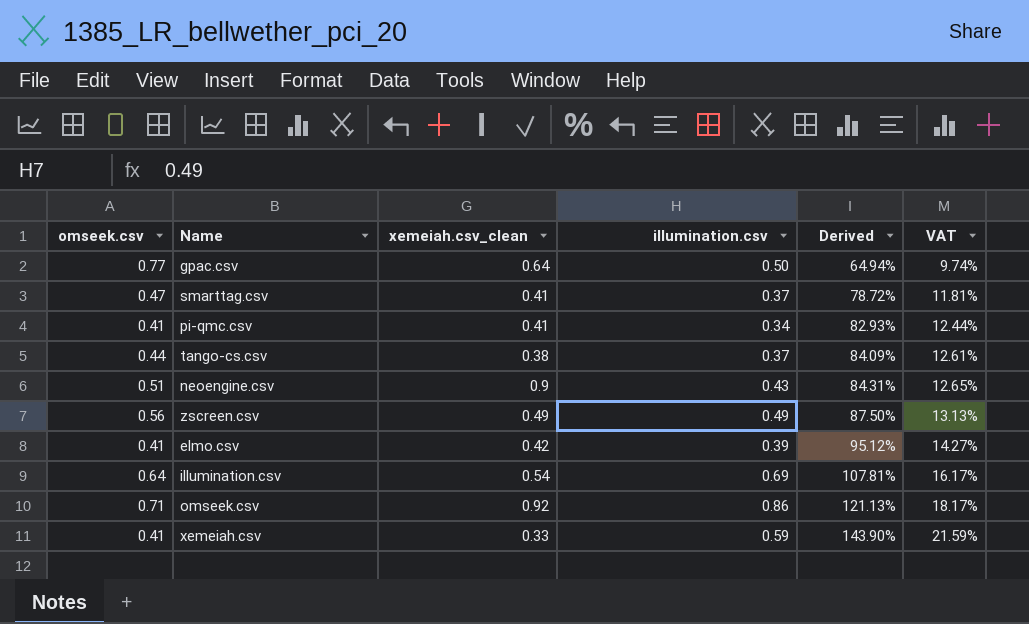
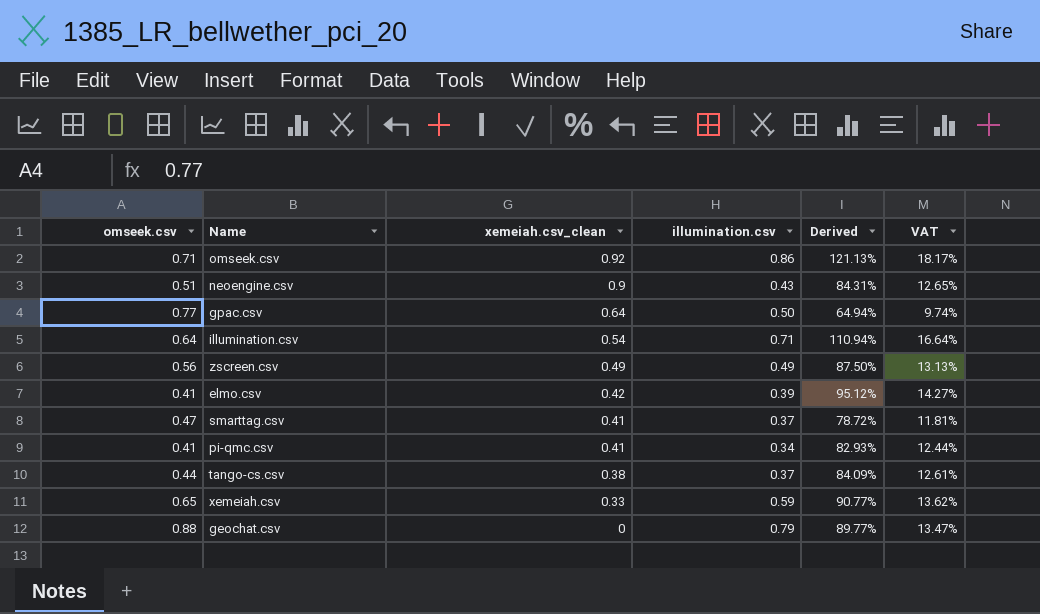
row order: Derived ascending -> xemeiah.csv_clean descending
illumination.csv | illumination.csv: 0.69 -> 0.71
illumination.csv | Derived: 107.81% -> 110.94%
illumination.csv | VAT: 16.17% -> 16.64%
xemeiah.csv | omseek.csv: 0.41 -> 0.65
xemeiah.csv | Derived: 143.90% -> 90.77%
xemeiah.csv | VAT: 21.59% -> 13.62%
row geochat.csv: none -> 0.88 | 0 | 0.79 | 89.77% | 13.47%

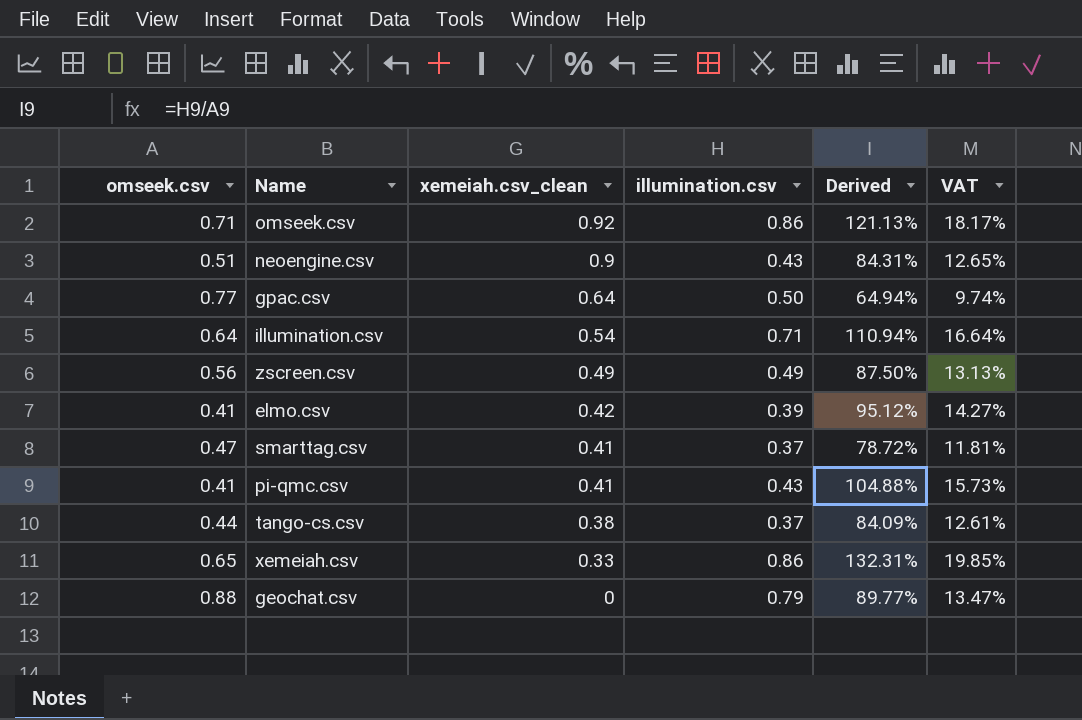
pi-qmc.csv | illumination.csv: 0.34 -> 0.43
pi-qmc.csv | Derived: 82.93% -> 104.88%
pi-qmc.csv | VAT: 12.44% -> 15.73%
xemeiah.csv | illumination.csv: 0.59 -> 0.86
xemeiah.csv | Derived: 90.77% -> 132.31%
xemeiah.csv | VAT: 13.62% -> 19.85%

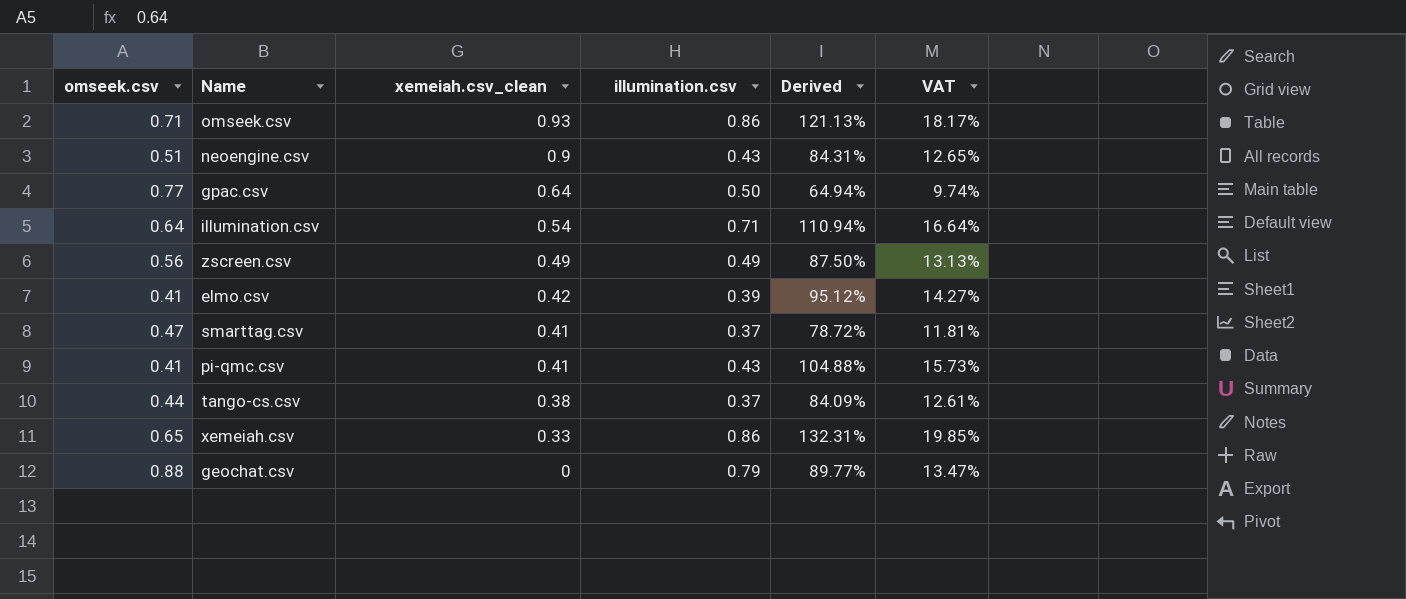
omseek.csv | xemeiah.csv_clean: 0.92 -> 0.93

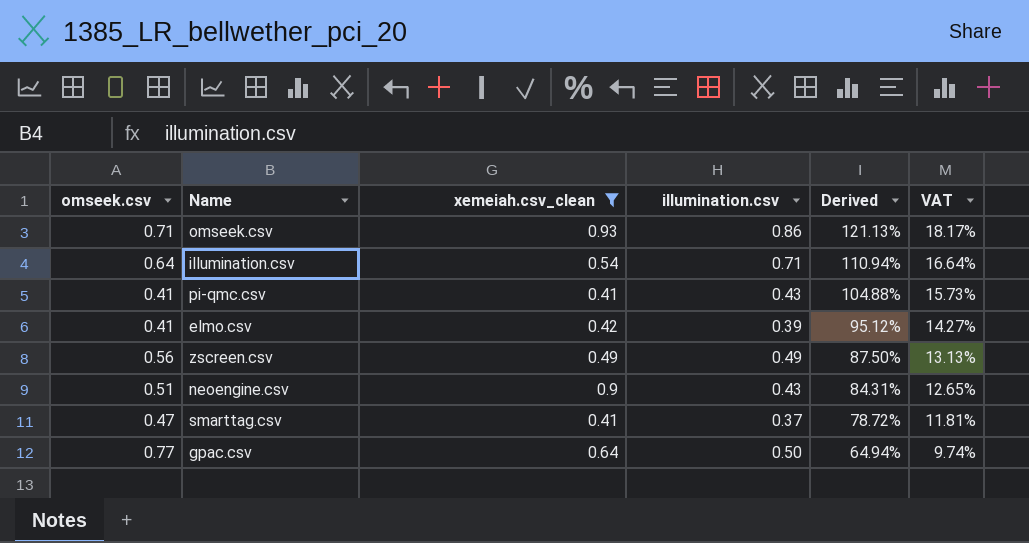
filter: none -> xemeiah.csv_clean >= 0.41
row order: xemeiah.csv_clean descending -> Derived descending

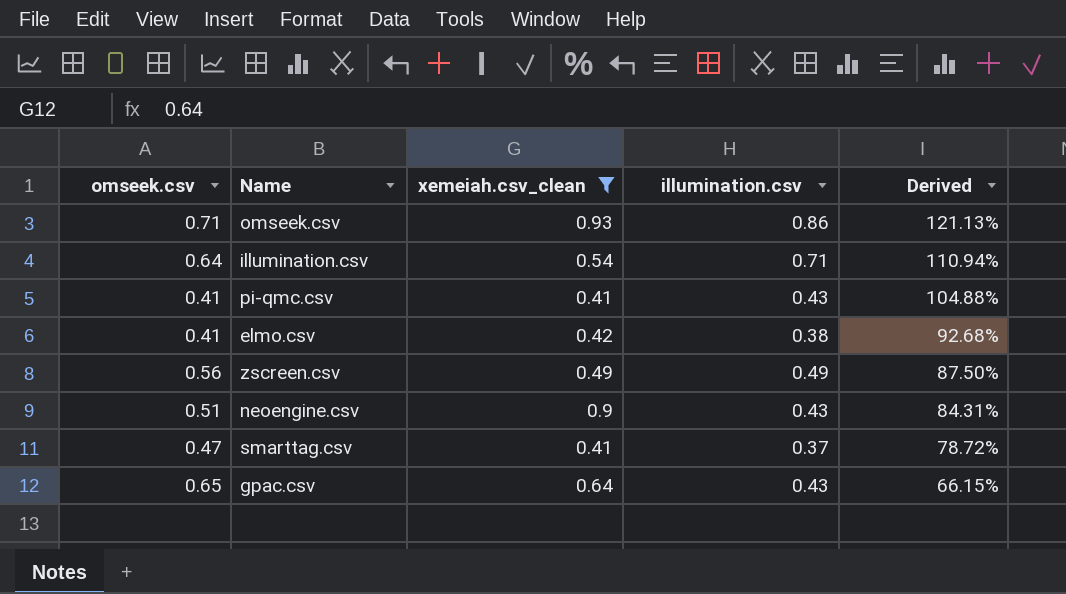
column VAT | formula: [Derived] * 0.15 -> none
elmo.csv | illumination.csv: 0.39 -> 0.38
elmo.csv | Derived: 95.12% -> 92.68%
gpac.csv | omseek.csv: 0.77 -> 0.65
gpac.csv | illumination.csv: 0.50 -> 0.43
gpac.csv | Derived: 64.94% -> 66.15%

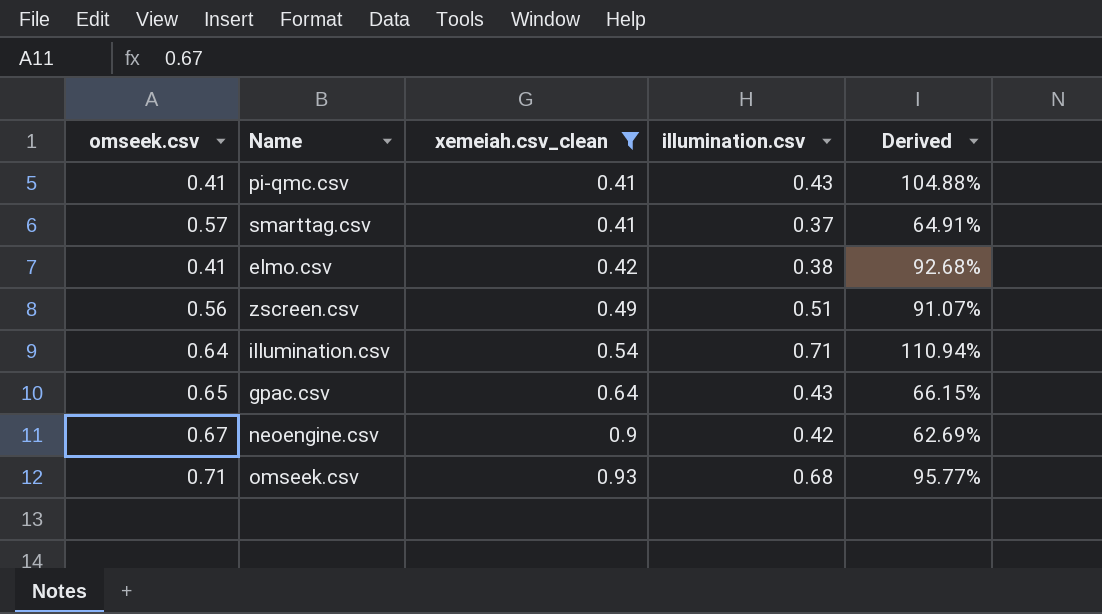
row order: Derived descending -> xemeiah.csv_clean ascending
smarttag.csv | omseek.csv: 0.47 -> 0.57
smarttag.csv | Derived: 78.72% -> 64.91%
zscreen.csv | illumination.csv: 0.49 -> 0.51
zscreen.csv | Derived: 87.50% -> 91.07%
neoengine.csv | omseek.csv: 0.51 -> 0.67
neoengine.csv | illumination.csv: 0.43 -> 0.42
neoengine.csv | Derived: 84.31% -> 62.69%
omseek.csv | illumination.csv: 0.86 -> 0.68
omseek.csv | Derived: 121.13% -> 95.77%

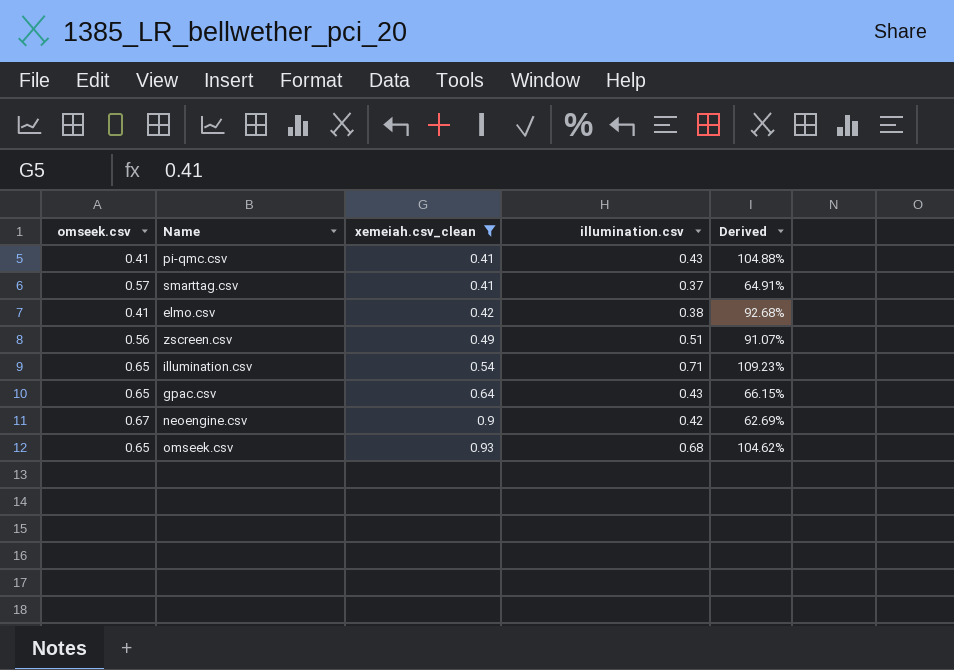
illumination.csv | omseek.csv: 0.64 -> 0.65
illumination.csv | Derived: 110.94% -> 109.23%
omseek.csv | omseek.csv: 0.71 -> 0.65
omseek.csv | Derived: 95.77% -> 104.62%

